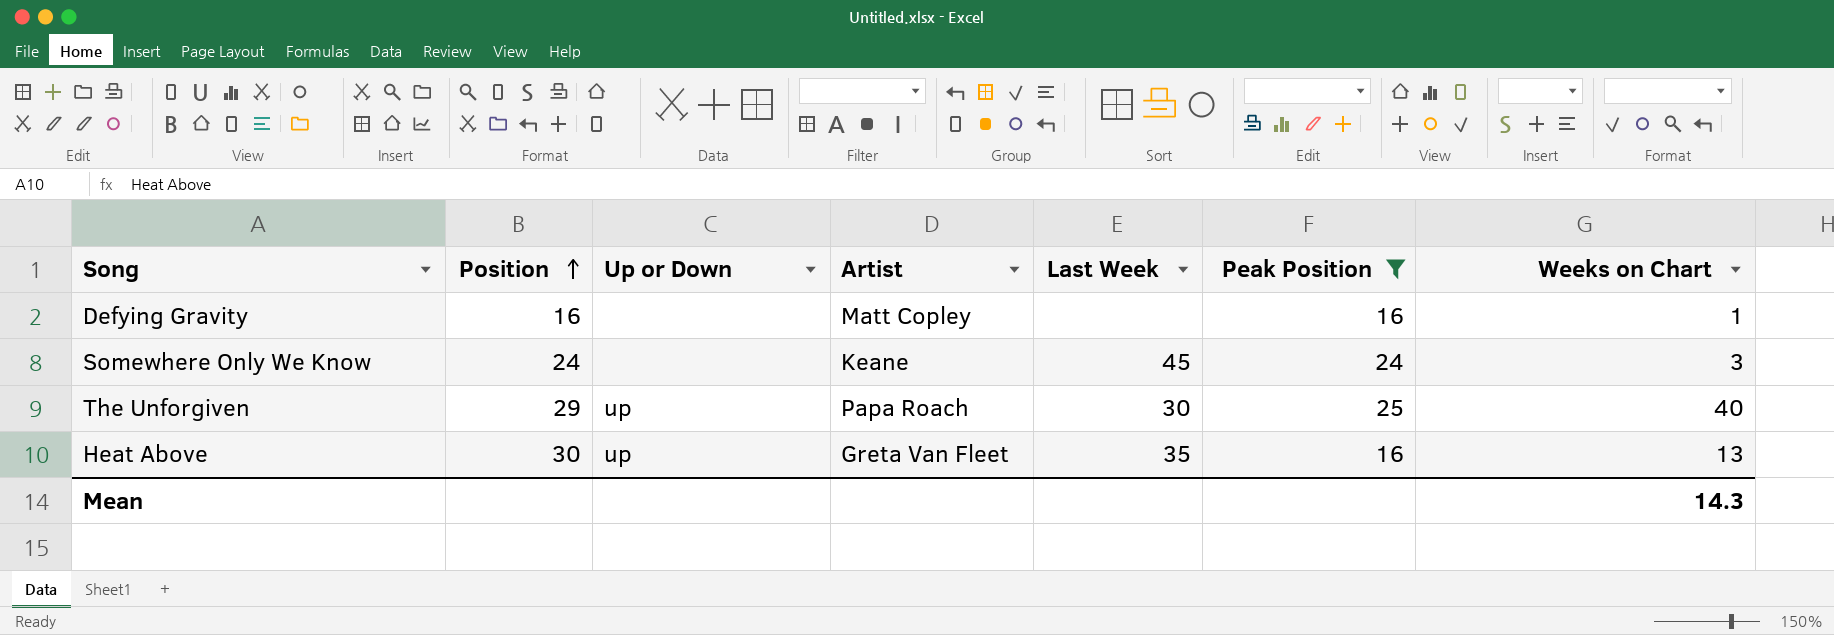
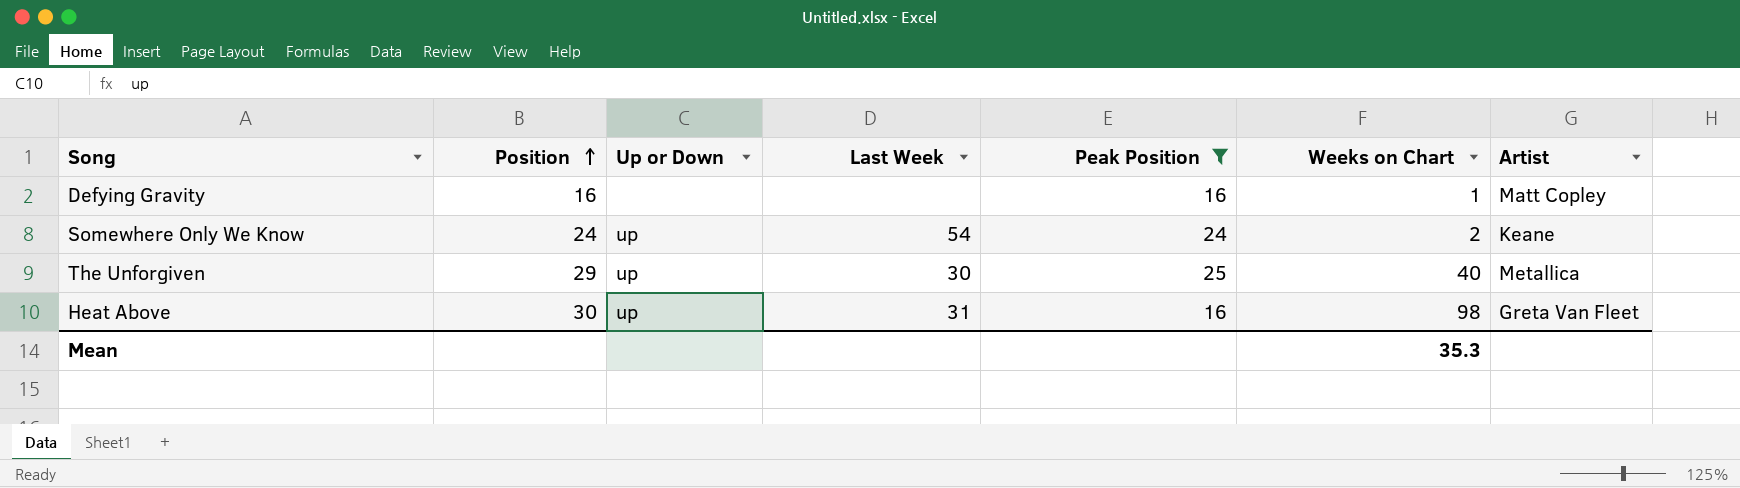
column Artist | position: 4 -> 7
Somewhere Only We Know | Up or Down: none -> up
Somewhere Only We Know | Last Week: 45 -> 54
Somewhere Only We Know | Weeks on Chart: 3 -> 2
The Unforgiven | Artist: Papa Roach -> Metallica
Heat Above | Last Week: 35 -> 31
Heat Above | Weeks on Chart: 13 -> 98
Mean | Weeks on Chart: 14.3 -> 35.3

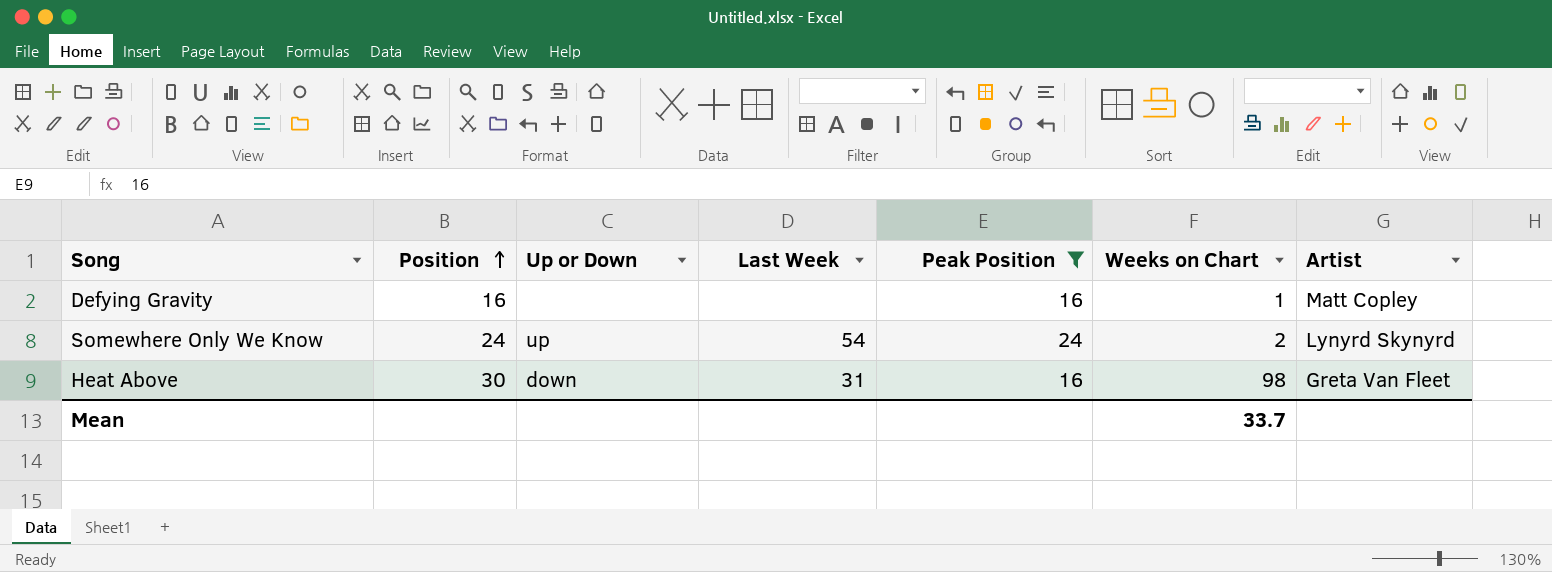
row The Unforgiven: 29 | up | 30 | 25 | 40 | Metallica -> none
Somewhere Only We Know | Artist: Keane -> Lynyrd Skynyrd
Heat Above | Up or Down: up -> down
Mean | Weeks on Chart: 35.3 -> 33.7

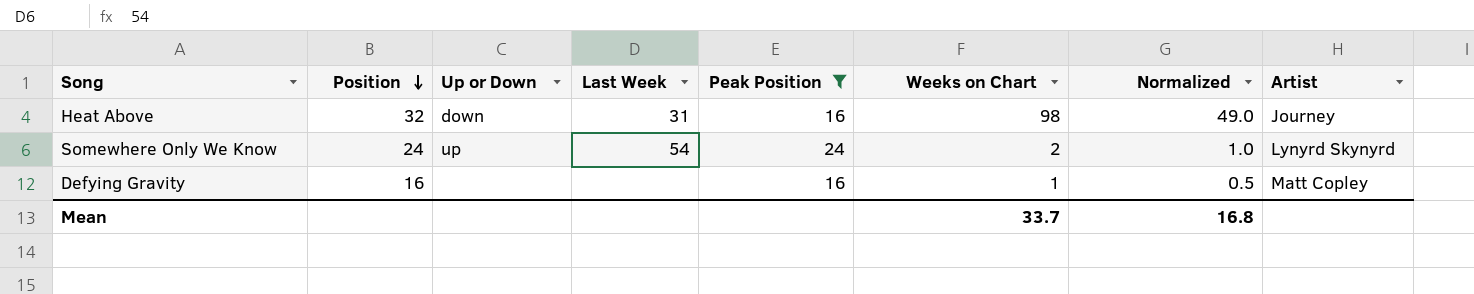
row order: Position ascending -> Position descending
column Normalized | formula: none -> [Weeks on Chart] * 0.5
Heat Above | Position: 30 -> 32
Heat Above | Artist: Greta Van Fleet -> Journey

